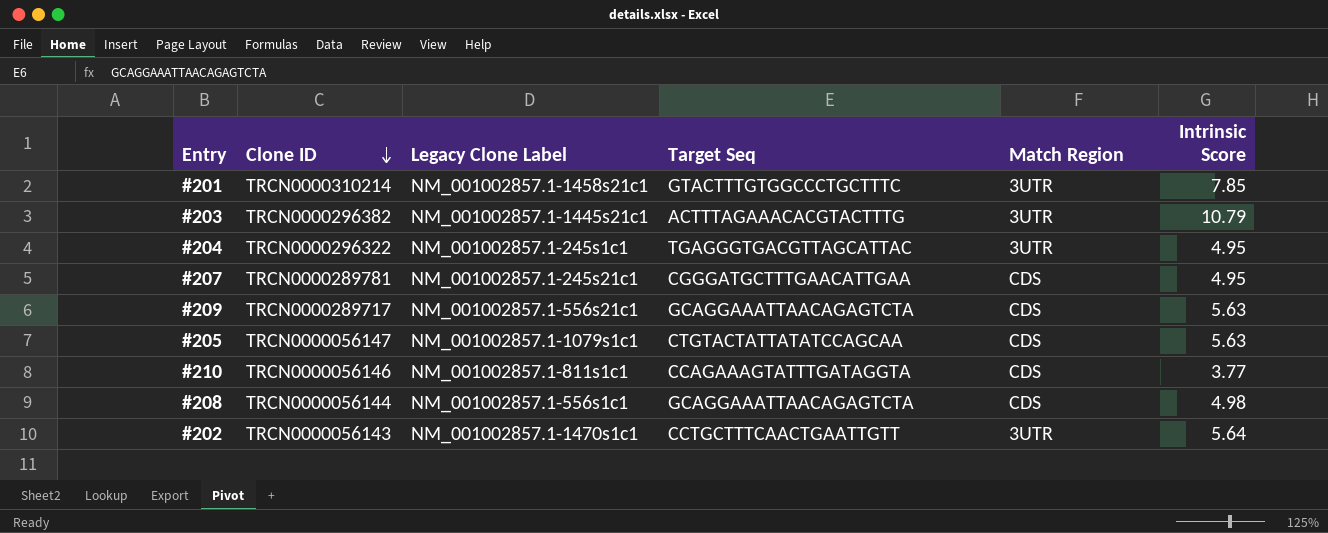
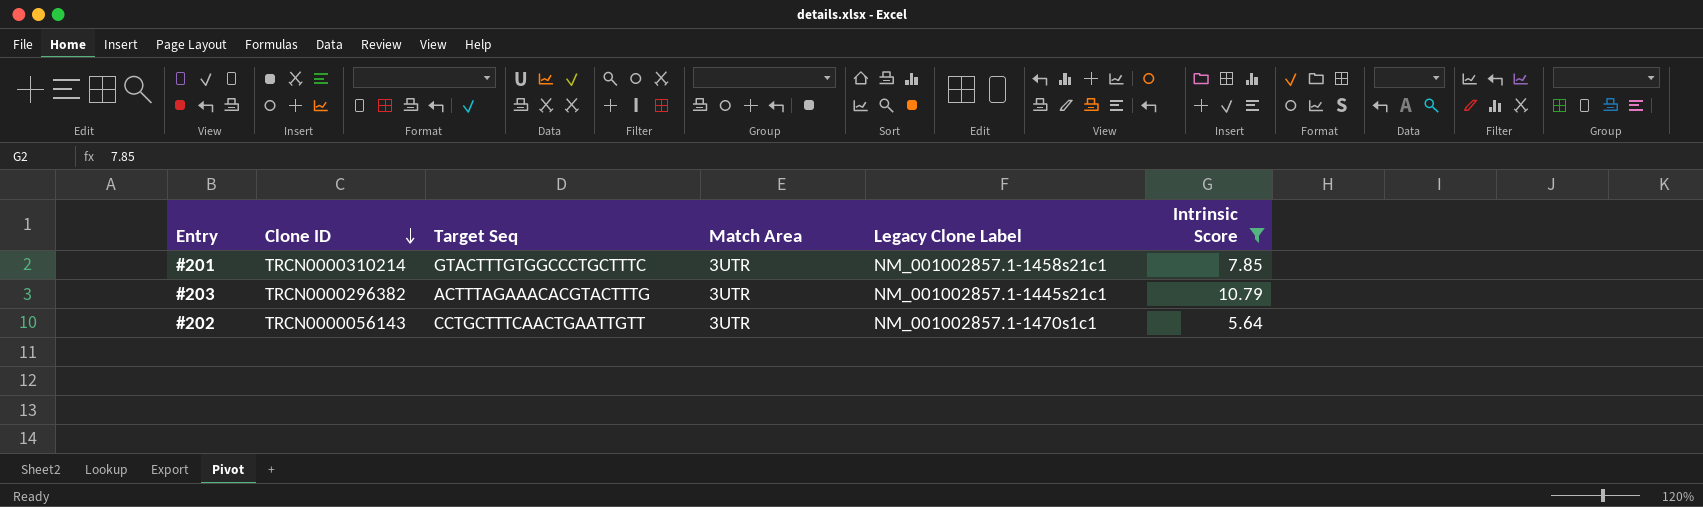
filter: none -> Intrinsic Score >= 5.64
column name: Match Region -> Match Area
column Legacy Clone Label | position: 3 -> 5

